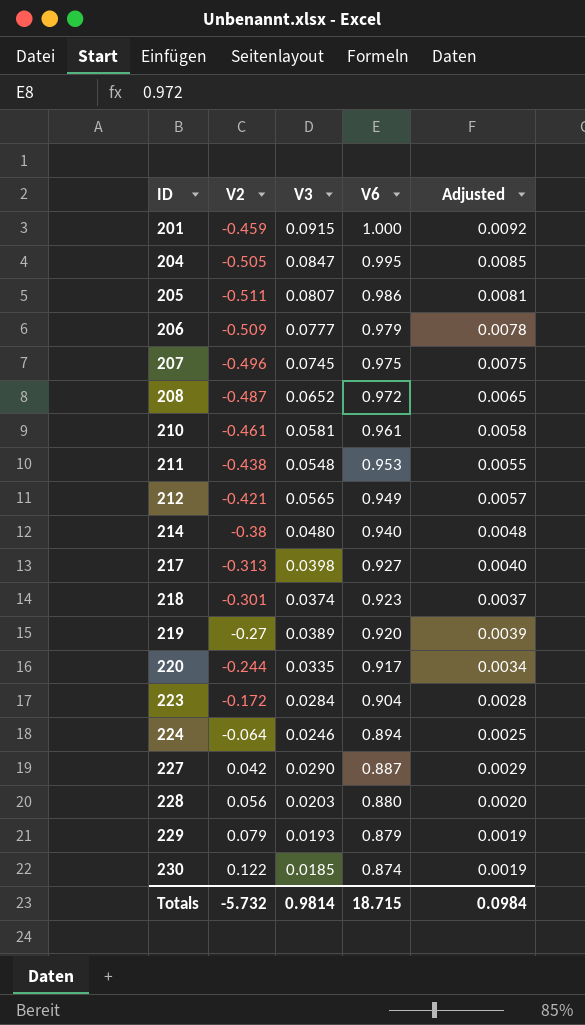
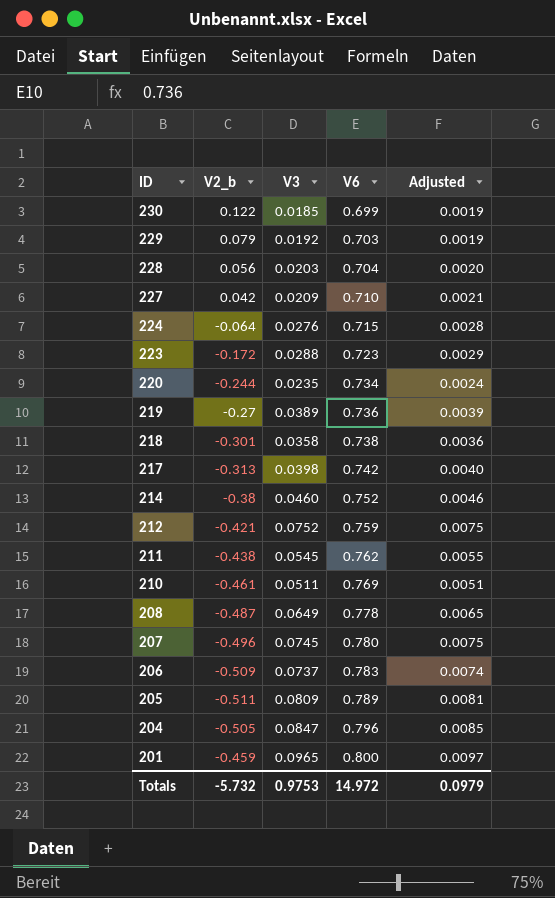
row order: ID ascending -> ID descending
column name: V2 -> V2_b
230 | V6: 0.874 -> 0.699
229 | V3: 0.0193 -> 0.0192
229 | V6: 0.879 -> 0.703
228 | V6: 0.880 -> 0.704
227 | V3: 0.0290 -> 0.0209
227 | V6: 0.887 -> 0.710
227 | Adjusted: 0.0029 -> 0.0021
224 | V3: 0.0246 -> 0.0276
224 | V6: 0.894 -> 0.715
224 | Adjusted: 0.0025 -> 0.0028
223 | V3: 0.0284 -> 0.0288
223 | V6: 0.904 -> 0.723
223 | Adjusted: 0.0028 -> 0.0029
220 | V3: 0.0335 -> 0.0235
220 | V6: 0.917 -> 0.734
220 | Adjusted: 0.0034 -> 0.0024
219 | V6: 0.920 -> 0.736
218 | V3: 0.0374 -> 0.0358
218 | V6: 0.923 -> 0.738
218 | Adjusted: 0.0037 -> 0.0036
217 | V6: 0.927 -> 0.742
214 | V3: 0.0480 -> 0.0460
214 | V6: 0.940 -> 0.752
214 | Adjusted: 0.0048 -> 0.0046
212 | V3: 0.0565 -> 0.0752
212 | V6: 0.949 -> 0.759
212 | Adjusted: 0.0057 -> 0.0075
211 | V3: 0.0548 -> 0.0545
211 | V6: 0.953 -> 0.762
210 | V3: 0.0581 -> 0.0511
210 | V6: 0.961 -> 0.769
210 | Adjusted: 0.0058 -> 0.0051
208 | V3: 0.0652 -> 0.0649
208 | V6: 0.972 -> 0.778
207 | V6: 0.975 -> 0.780
206 | V3: 0.0777 -> 0.0737
206 | V6: 0.979 -> 0.783
206 | Adjusted: 0.0078 -> 0.0074
205 | V3: 0.0807 -> 0.0809
205 | V6: 0.986 -> 0.789
204 | V6: 0.995 -> 0.796
201 | V3: 0.0915 -> 0.0965
201 | V6: 1.000 -> 0.800
201 | Adjusted: 0.0092 -> 0.0097
Totals | V3: 0.9814 -> 0.9753
Totals | V6: 18.715 -> 14.972
Totals | Adjusted: 0.0984 -> 0.0979

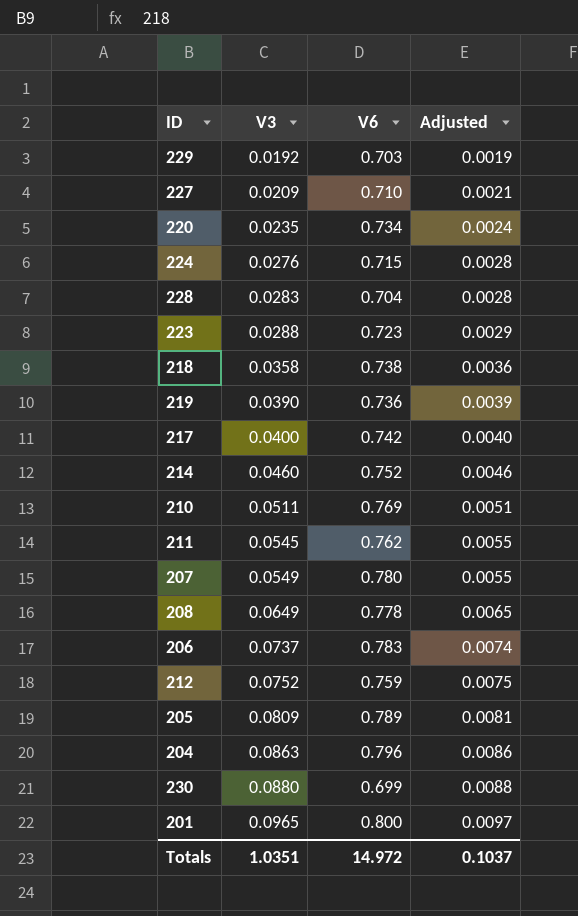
row order: ID descending -> V3 ascending
column V2_b | position: 2 -> none
228 | V3: 0.0203 -> 0.0283
228 | Adjusted: 0.0020 -> 0.0028
219 | V3: 0.0389 -> 0.0390
217 | V3: 0.0398 -> 0.0400
207 | V3: 0.0745 -> 0.0549
207 | Adjusted: 0.0075 -> 0.0055
204 | V3: 0.0847 -> 0.0863
204 | Adjusted: 0.0085 -> 0.0086
230 | V3: 0.0185 -> 0.0880
230 | Adjusted: 0.0019 -> 0.0088
Totals | V3: 0.9753 -> 1.0351
Totals | Adjusted: 0.0979 -> 0.1037

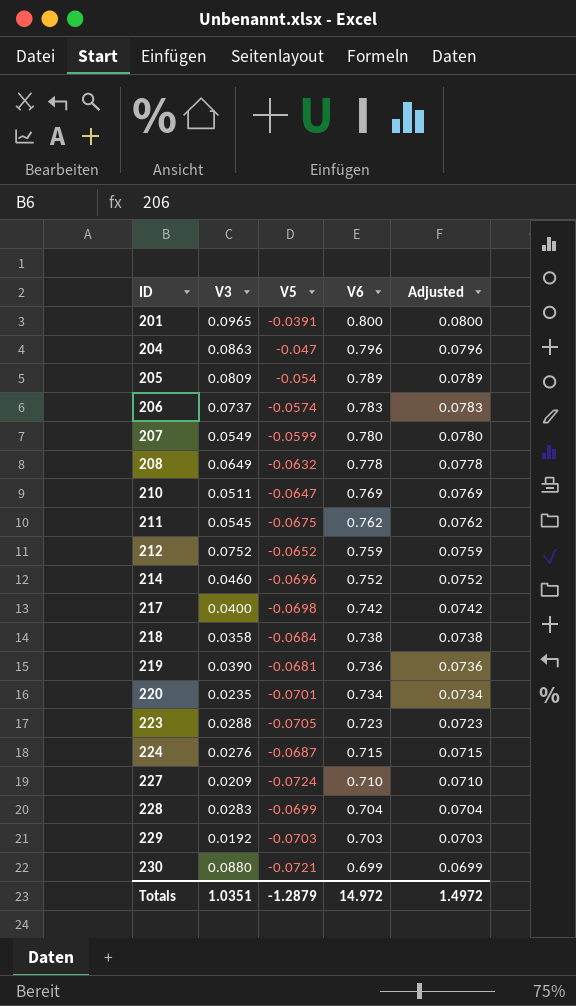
row order: V3 ascending -> ID ascending
column V5 | position: none -> 3
column Adjusted | formula: [V3] * 0.1 -> [V6] * 0.1
Totals | Adjusted: 0.1037 -> 1.4972

